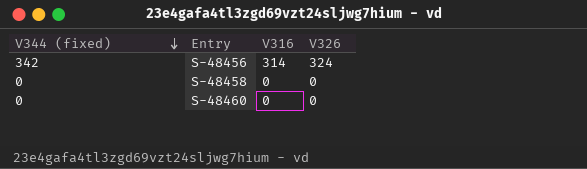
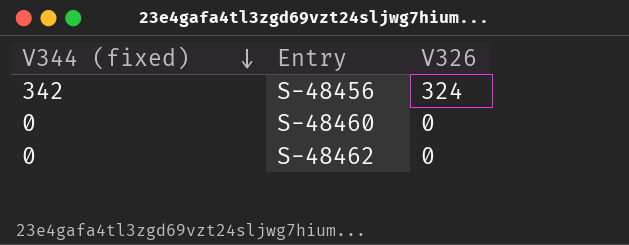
column V316 | position: 3 -> none
row S-48458: 0 | 0 | 0 -> none
row S-48462: none -> 0 | 0

